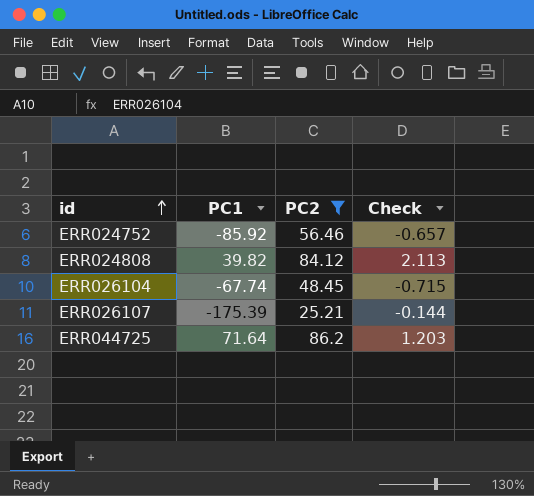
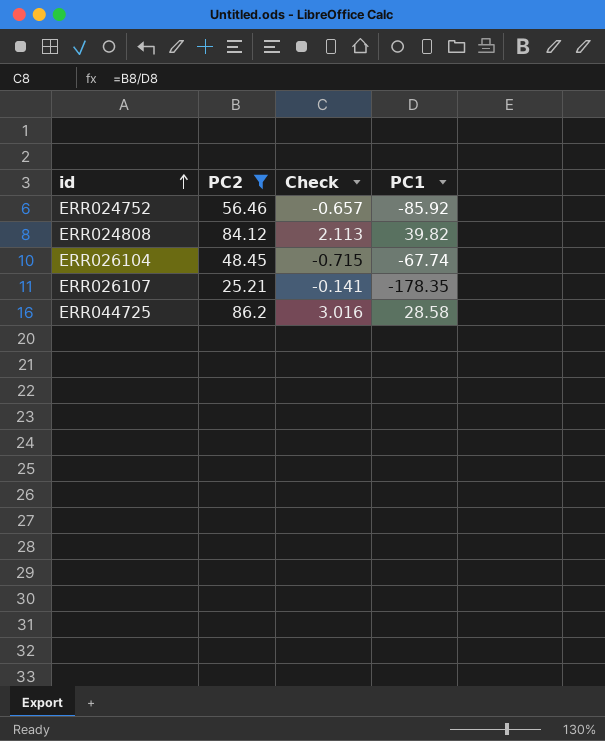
column PC1 | position: 2 -> 4
ERR026107 | Check: -0.144 -> -0.141
ERR026107 | PC1: -175.39 -> -178.35
ERR044725 | Check: 1.203 -> 3.016
ERR044725 | PC1: 71.64 -> 28.58

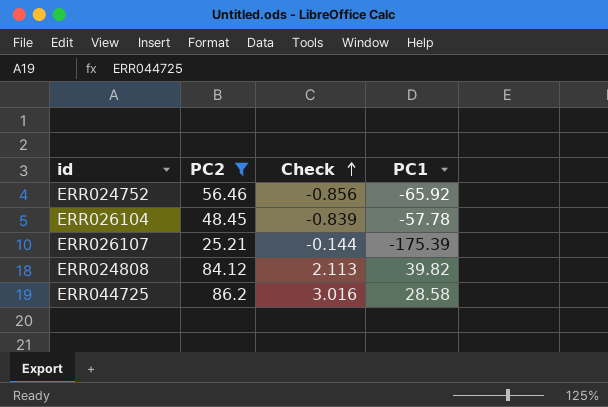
row order: id ascending -> Check ascending
ERR024752 | Check: -0.657 -> -0.856
ERR024752 | PC1: -85.92 -> -65.92
ERR026104 | Check: -0.715 -> -0.839
ERR026104 | PC1: -67.74 -> -57.78
ERR026107 | Check: -0.141 -> -0.144
ERR026107 | PC1: -178.35 -> -175.39

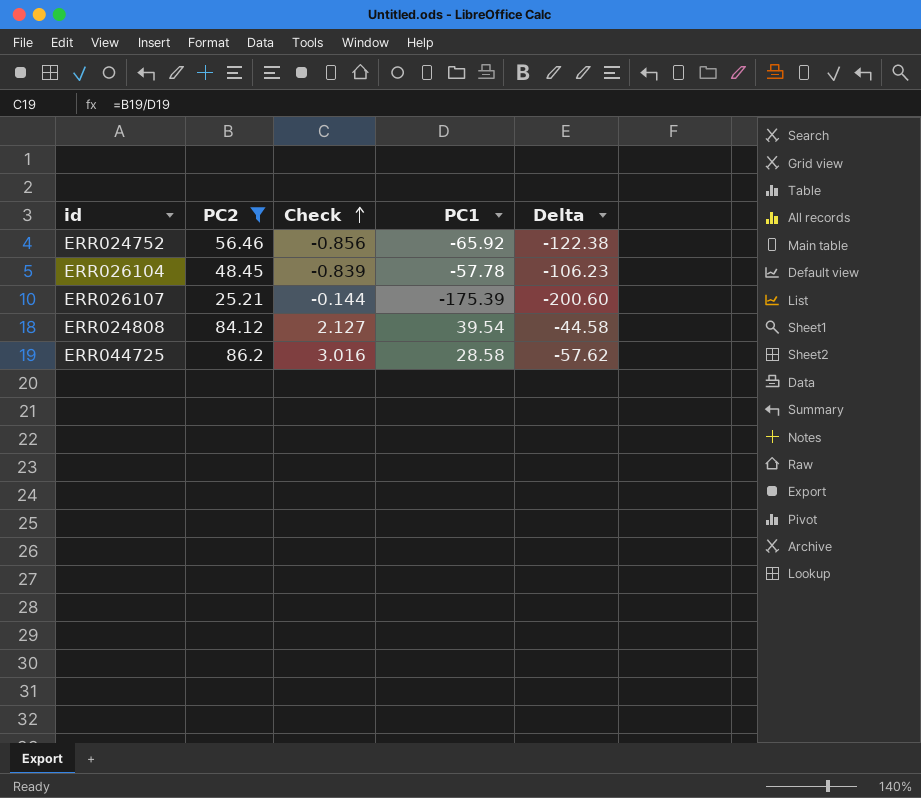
column Delta | formula: none -> [PC1] - [PC2]
ERR024808 | Check: 2.113 -> 2.127
ERR024808 | PC1: 39.82 -> 39.54

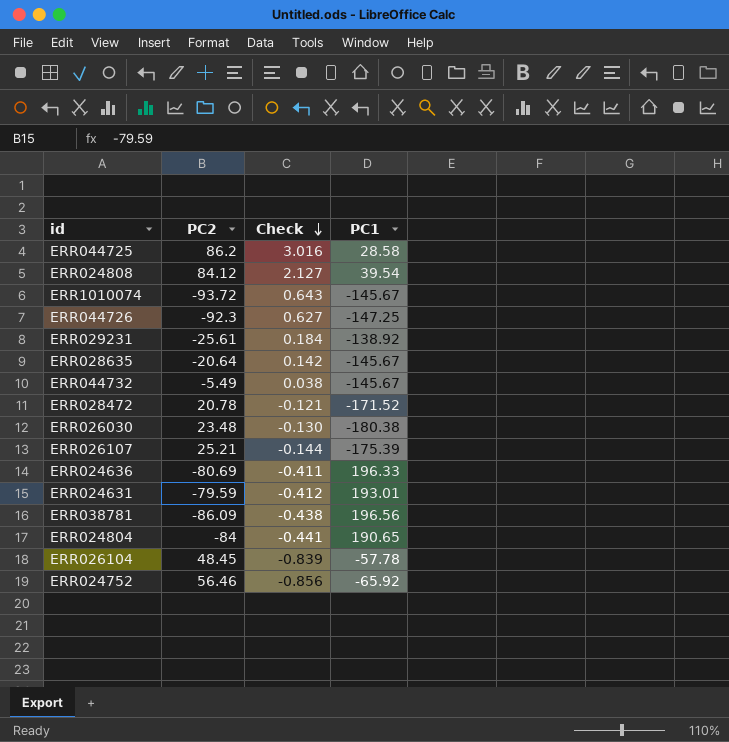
filter: PC2 >= 25.21 -> none
row order: Check ascending -> Check descending
column Delta | formula: [PC1] - [PC2] -> none

